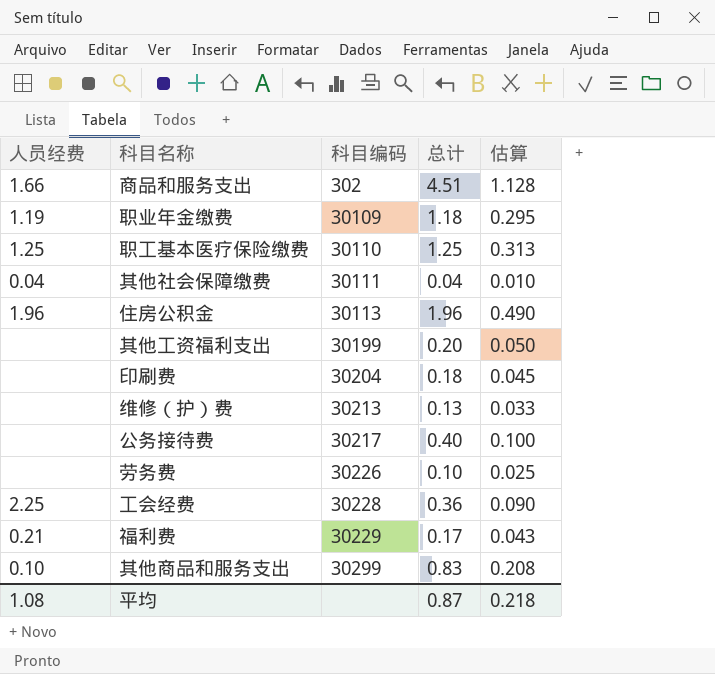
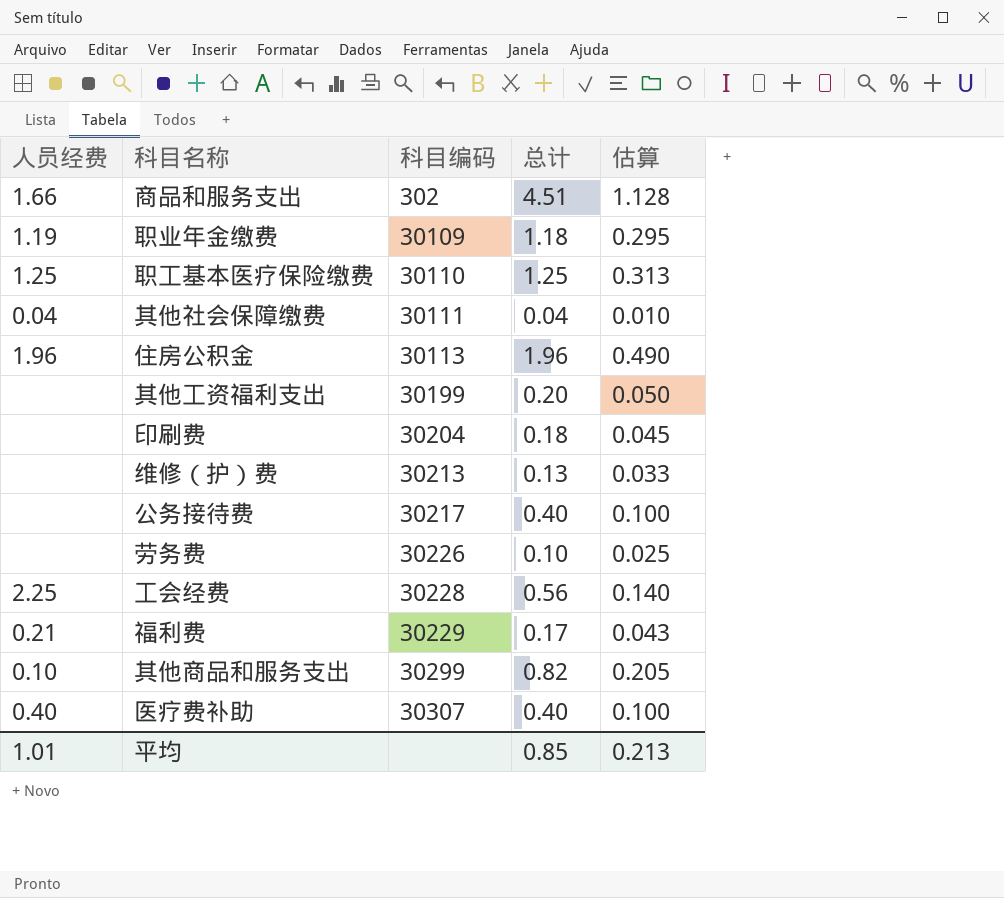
工会经费 | 总计: 0.36 -> 0.56
工会经费 | 估算: 0.090 -> 0.140
其他商品和服务支出 | 总计: 0.83 -> 0.82
其他商品和服务支出 | 估算: 0.208 -> 0.205
row 医疗费补助: none -> 0.40 | 30307 | 0.40 | 0.100
平均 | 人员经费: 1.08 -> 1.01
平均 | 总计: 0.87 -> 0.85
平均 | 估算: 0.218 -> 0.213

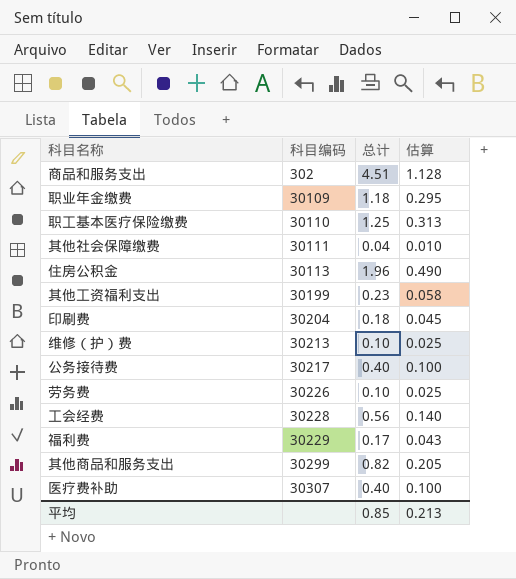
column 人员经费 | position: 1 -> none
其他工资福利支出 | 总计: 0.20 -> 0.23
其他工资福利支出 | 估算: 0.050 -> 0.058
维修（护）费 | 总计: 0.13 -> 0.10
维修（护）费 | 估算: 0.033 -> 0.025

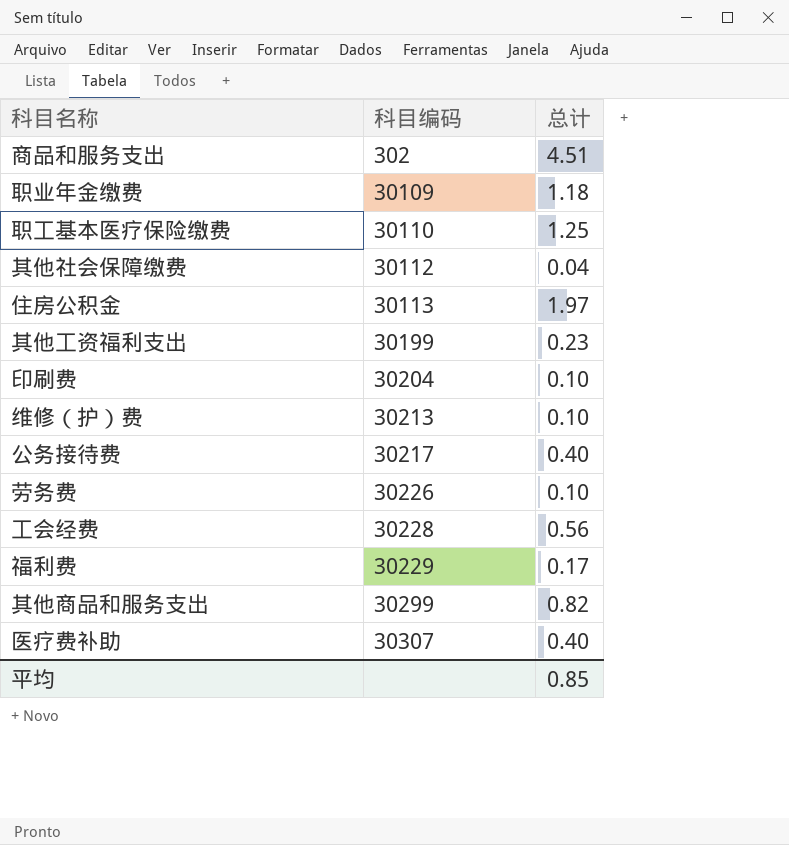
column 估算 | formula: [总计] * 0.25 -> none
其他社会保障缴费 | 科目编码: 30111 -> 30112
住房公积金 | 总计: 1.96 -> 1.97
印刷费 | 总计: 0.18 -> 0.10

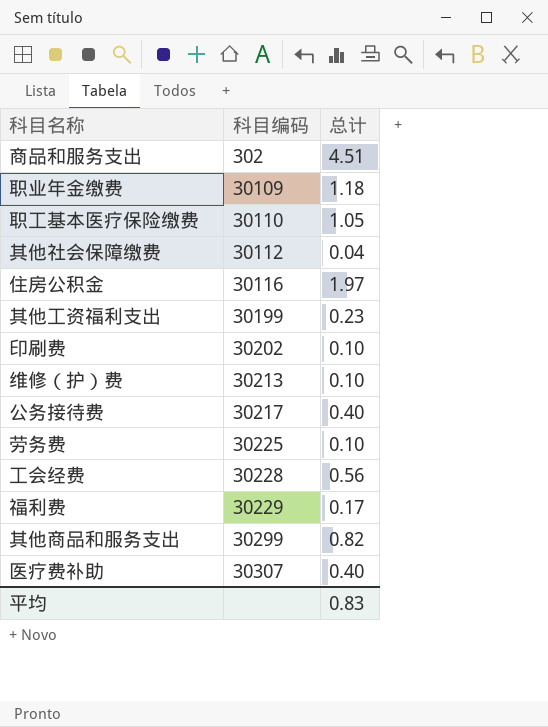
职工基本医疗保险缴费 | 总计: 1.25 -> 1.05
住房公积金 | 科目编码: 30113 -> 30116
印刷费 | 科目编码: 30204 -> 30202
劳务费 | 科目编码: 30226 -> 30225
平均 | 总计: 0.85 -> 0.83

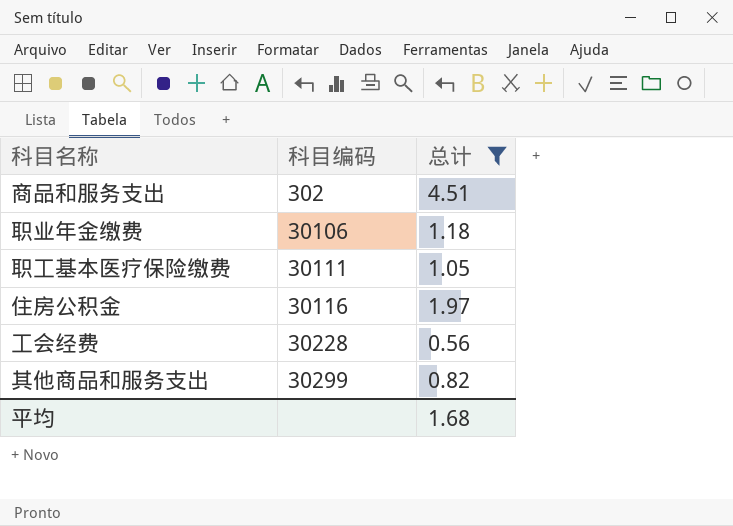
filter: none -> 总计 >= 0.56
职业年金缴费 | 科目编码: 30109 -> 30106
职工基本医疗保险缴费 | 科目编码: 30110 -> 30111
平均 | 总计: 0.83 -> 1.68

